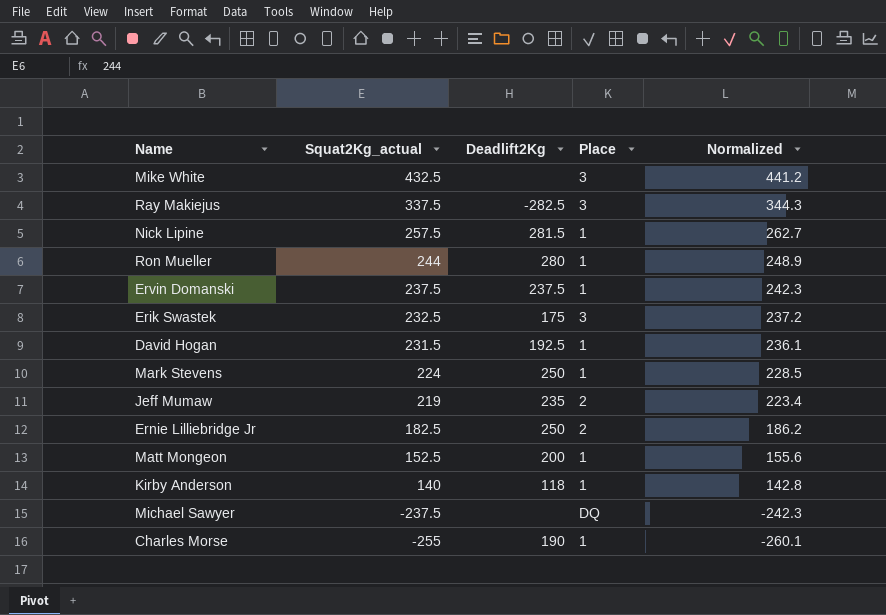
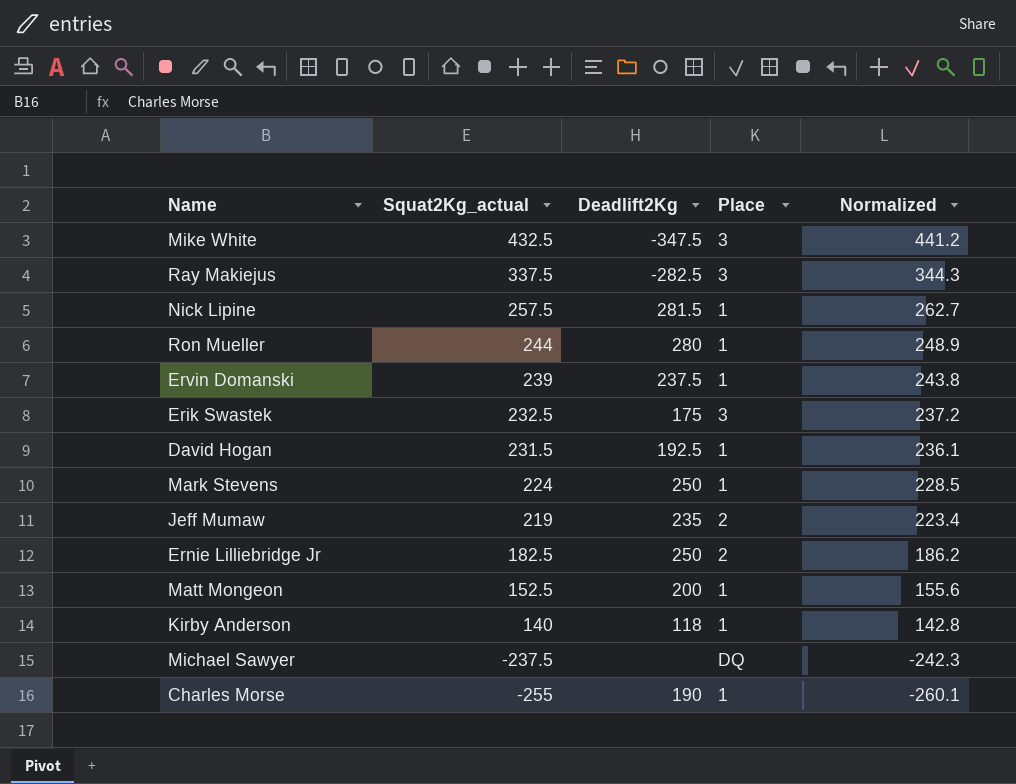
Mike White | Deadlift2Kg: none -> -347.5
Ervin Domanski | Squat2Kg_actual: 237.5 -> 239
Ervin Domanski | Normalized: 242.3 -> 243.8

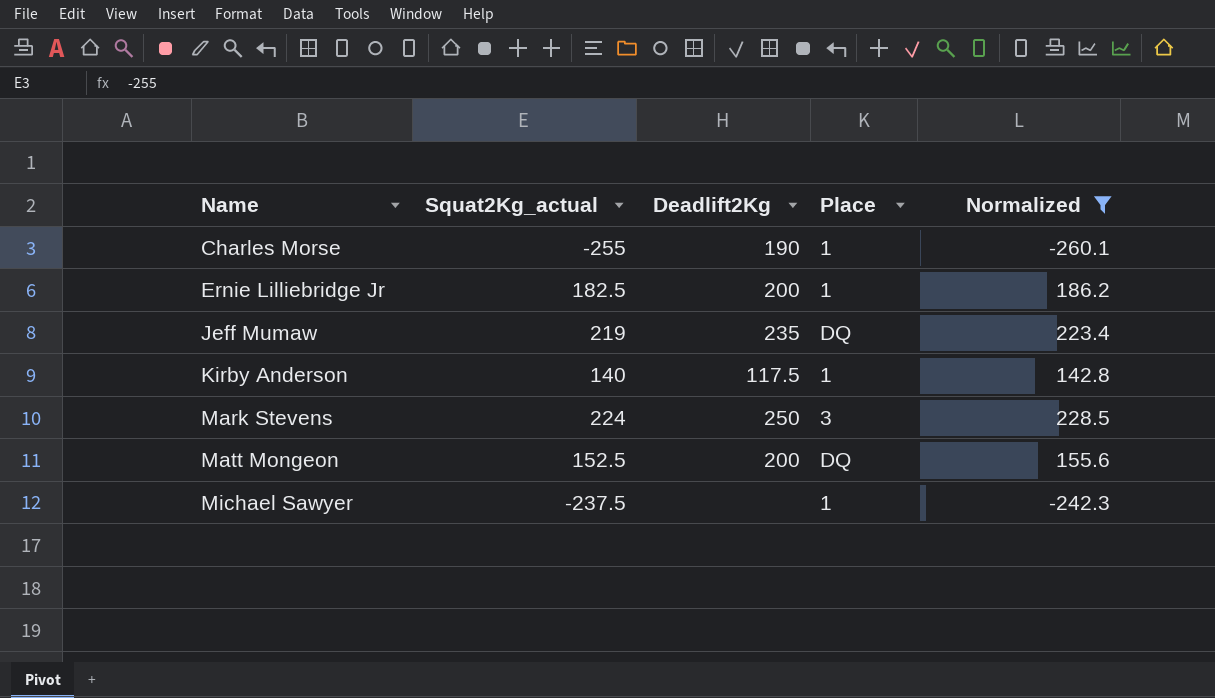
filter: none -> Normalized <= 228.5
row order: Squat2Kg_actual descending -> Name ascending
Ernie Lilliebridge Jr | Deadlift2Kg: 250 -> 200
Ernie Lilliebridge Jr | Place: 2 -> 1
Jeff Mumaw | Place: 2 -> DQ
Kirby Anderson | Deadlift2Kg: 118 -> 117.5
Mark Stevens | Place: 1 -> 3
Matt Mongeon | Place: 1 -> DQ
Michael Sawyer | Place: DQ -> 1

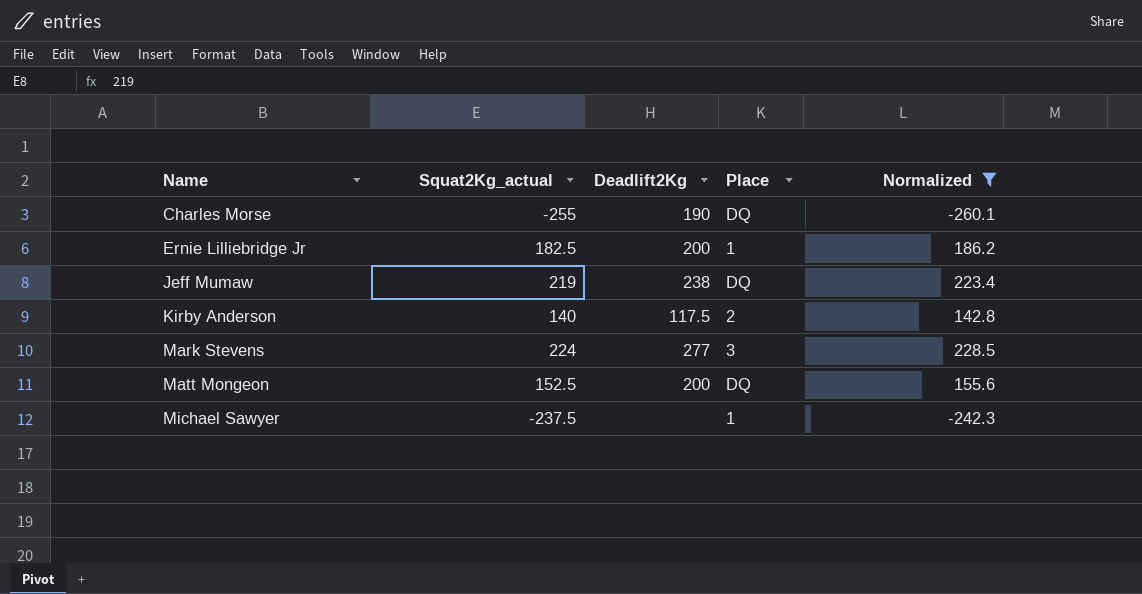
Charles Morse | Place: 1 -> DQ
Jeff Mumaw | Deadlift2Kg: 235 -> 238
Kirby Anderson | Place: 1 -> 2
Mark Stevens | Deadlift2Kg: 250 -> 277

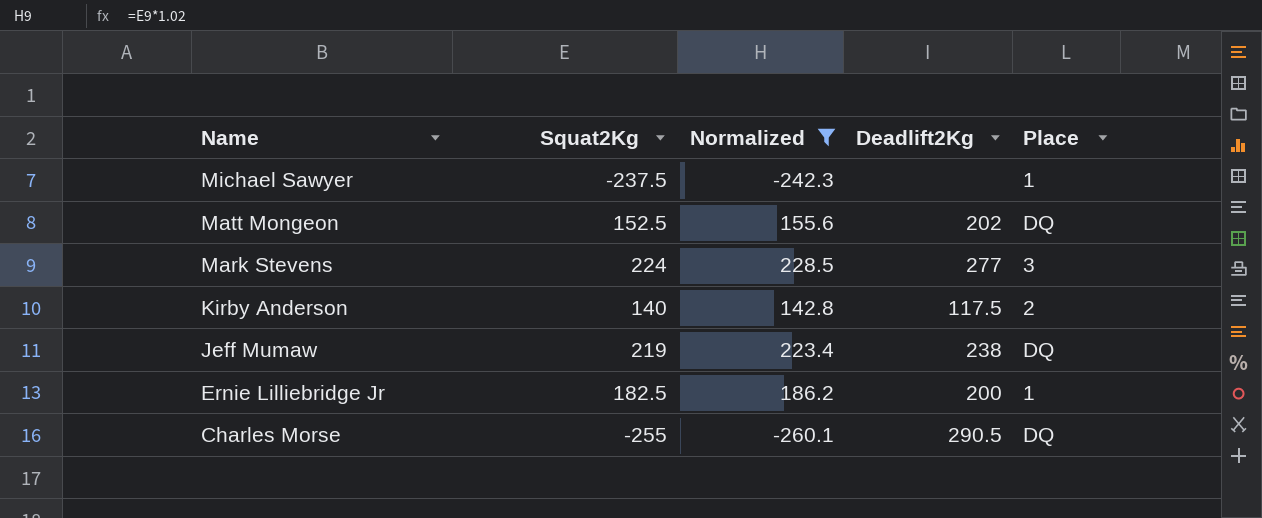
row order: Name ascending -> Name descending
column name: Squat2Kg_actual -> Squat2Kg
column Normalized | position: 5 -> 3
Matt Mongeon | Deadlift2Kg: 200 -> 202
Charles Morse | Deadlift2Kg: 190 -> 290.5

